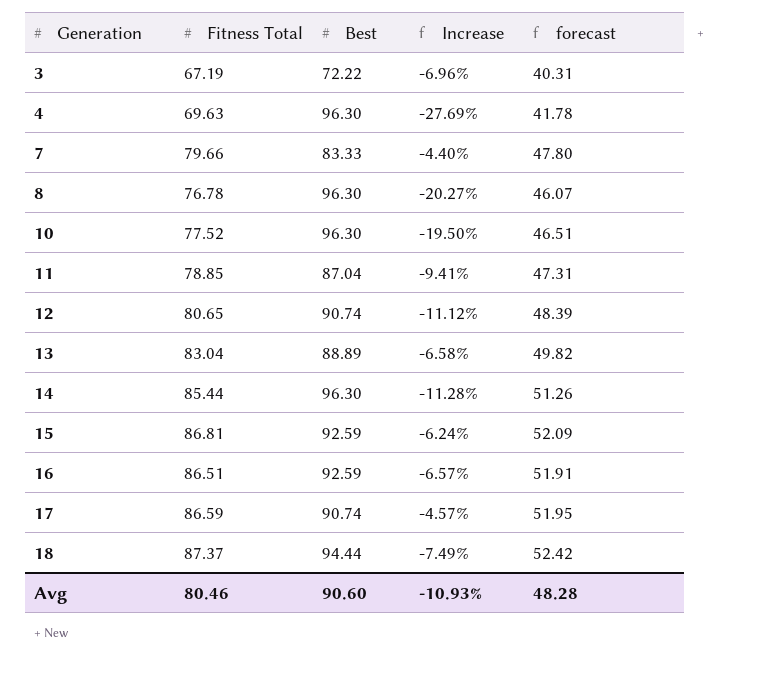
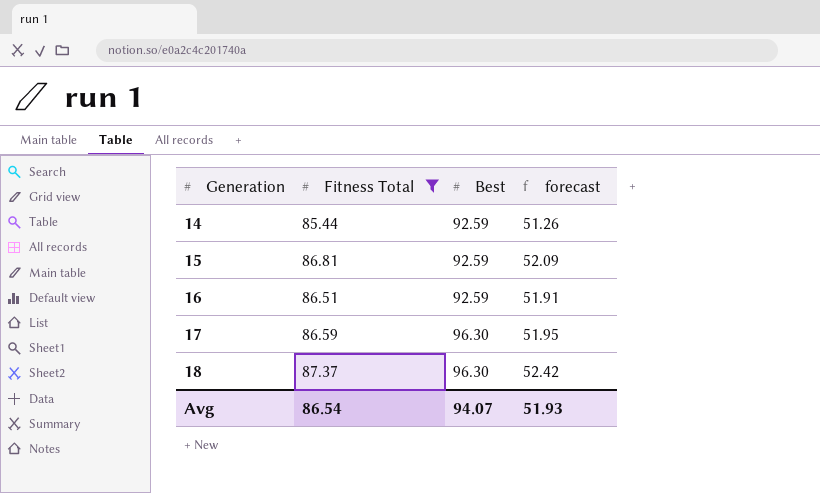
filter: none -> Fitness Total >= 85.44
column Increase | formula: ([Fitness Total] - [Best]) / [Best] -> none
14 | Best: 96.30 -> 92.59
17 | Best: 90.74 -> 96.30
18 | Best: 94.44 -> 96.30
Avg | Fitness Total: 80.46 -> 86.54
Avg | Best: 90.60 -> 94.07
Avg | forecast: 48.28 -> 51.93

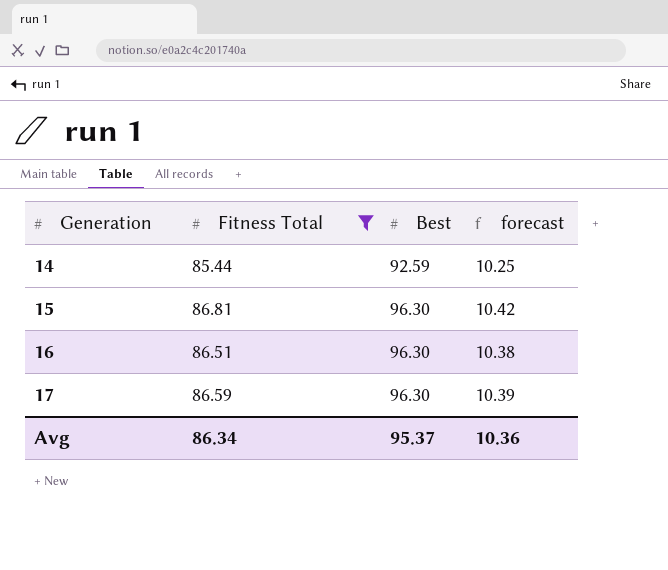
column forecast | formula: [Fitness Total] * 0.6 -> [Fitness Total] * 0.12
row 18: 87.37 | 96.30 | 52.42 -> none
15 | Best: 92.59 -> 96.30
16 | Best: 92.59 -> 96.30
Avg | Fitness Total: 86.54 -> 86.34
Avg | Best: 94.07 -> 95.37
Avg | forecast: 51.93 -> 10.36

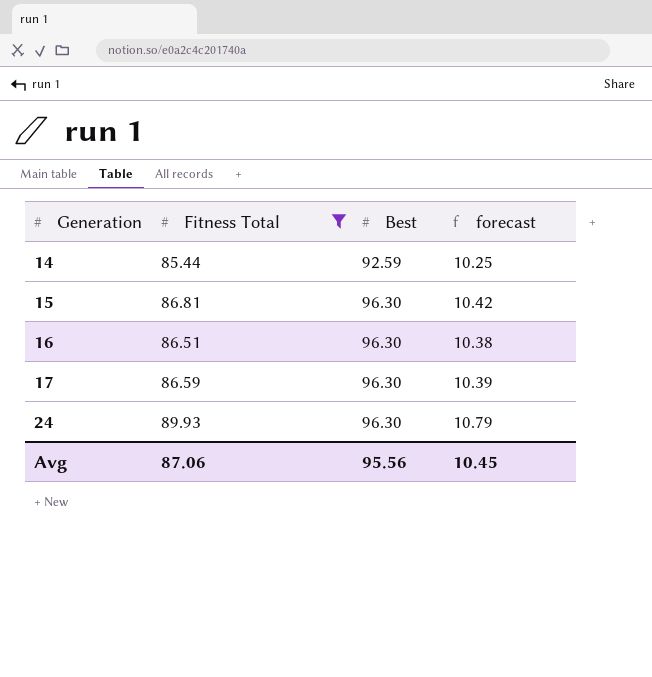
row 24: none -> 89.93 | 96.30 | 10.79
Avg | Fitness Total: 86.34 -> 87.06
Avg | Best: 95.37 -> 95.56
Avg | forecast: 10.36 -> 10.45

